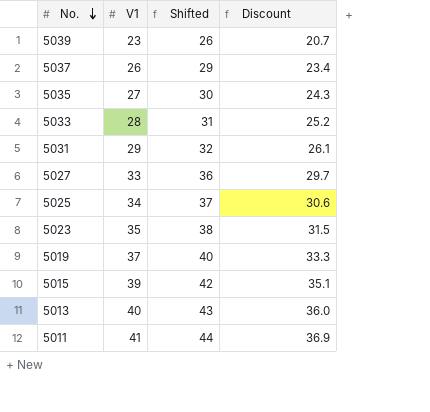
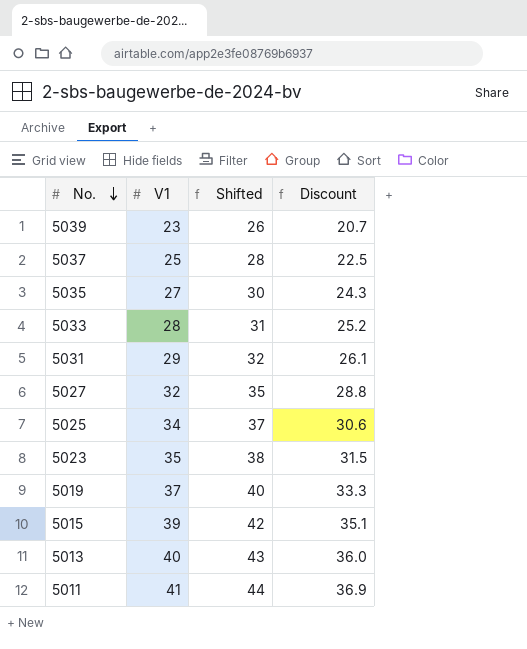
5037 | V1: 26 -> 25
5037 | Shifted: 29 -> 28
5037 | Discount: 23.4 -> 22.5
5027 | V1: 33 -> 32
5027 | Shifted: 36 -> 35
5027 | Discount: 29.7 -> 28.8

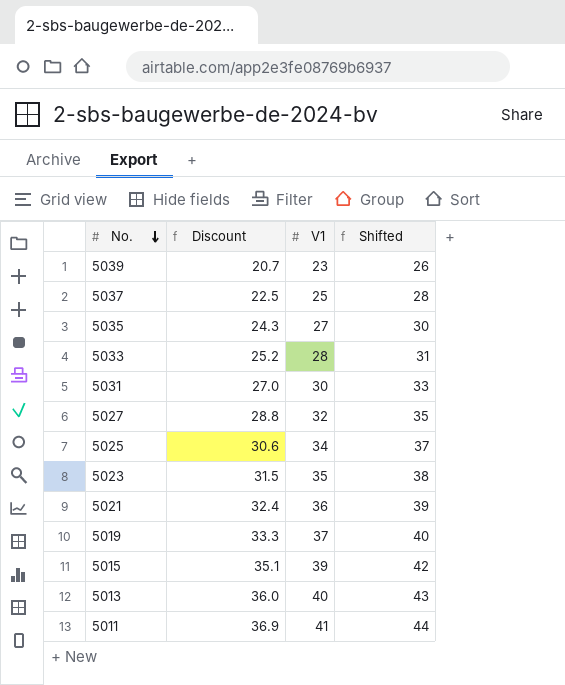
column Discount | position: 4 -> 2
5031 | Discount: 26.1 -> 27.0
5031 | V1: 29 -> 30
5031 | Shifted: 32 -> 33
row 5021: none -> 32.4 | 36 | 39

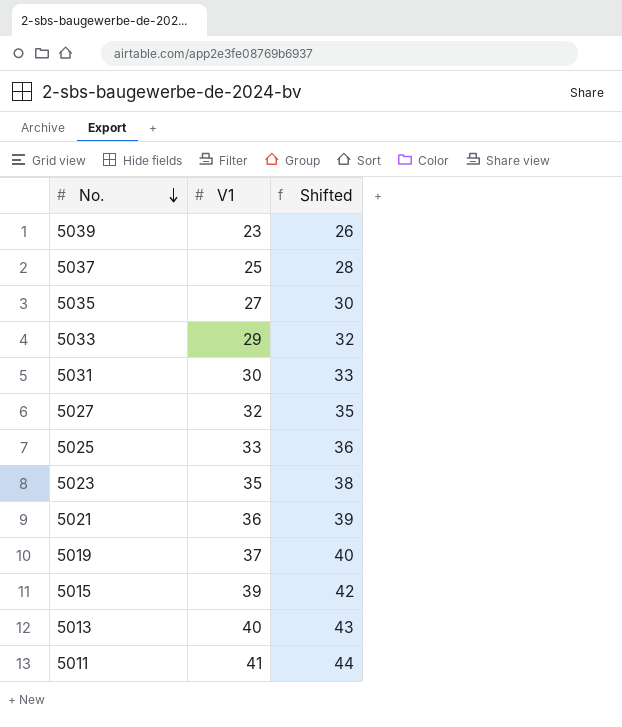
column Discount | formula: [V1] * 0.9 -> none
5033 | V1: 28 -> 29
5033 | Shifted: 31 -> 32
5025 | V1: 34 -> 33
5025 | Shifted: 37 -> 36

